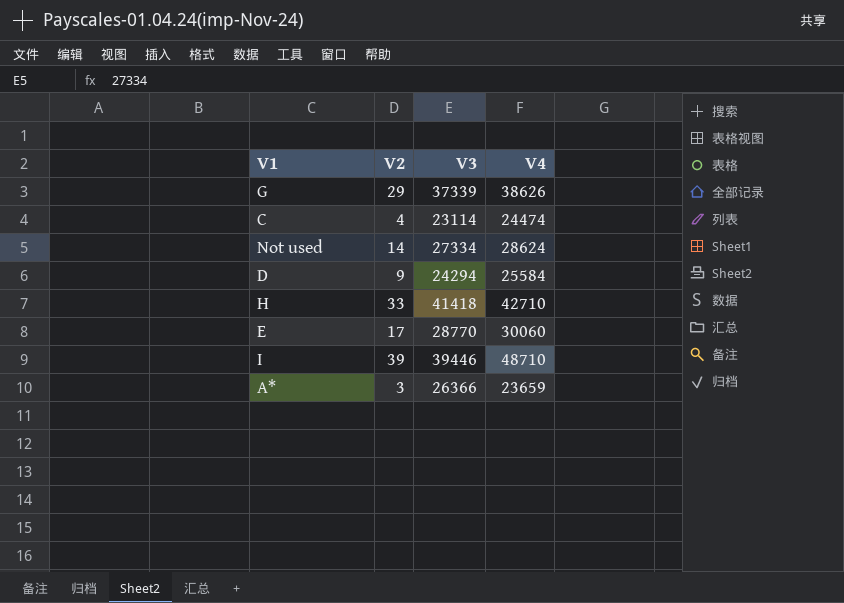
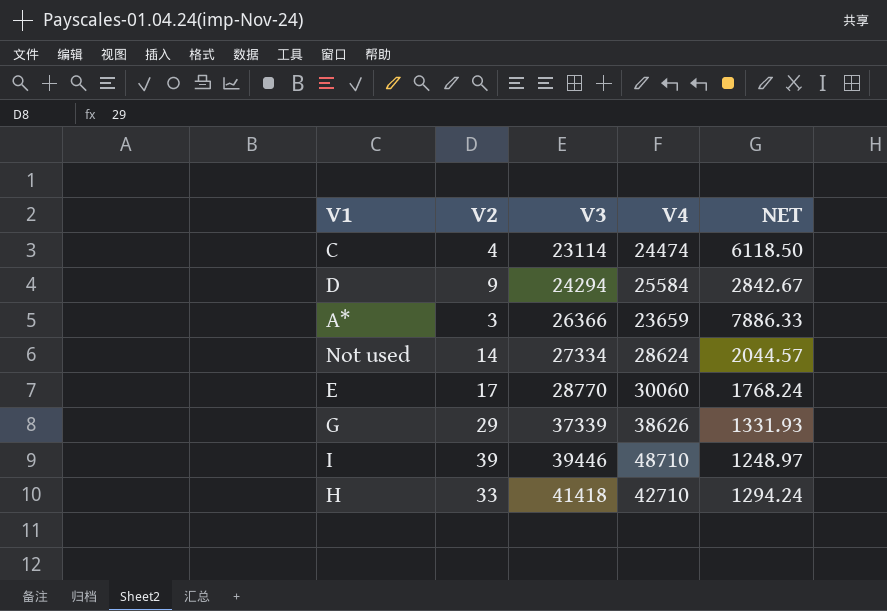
row order: none -> V3 ascending
column NET | formula: none -> [V4] / [V2]

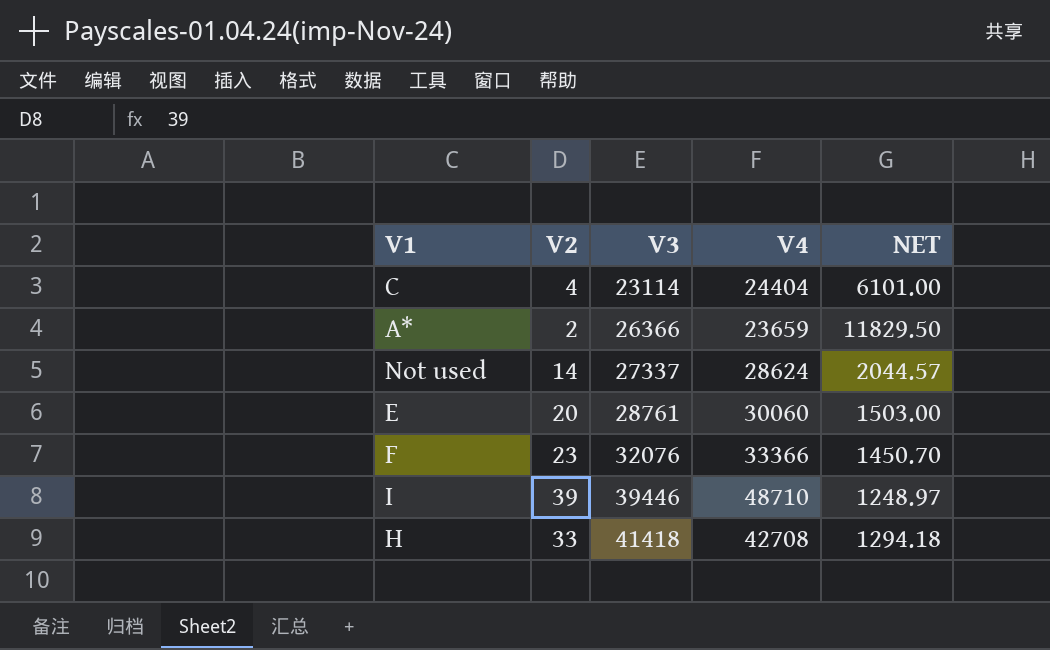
row D: 9 | 24294 | 25584 | 2842.67 -> none
row G: 29 | 37339 | 38626 | 1331.93 -> none
C | V4: 24474 -> 24404
C | NET: 6118.50 -> 6101.00
A* | V2: 3 -> 2
A* | NET: 7886.33 -> 11829.50
Not used | V3: 27334 -> 27337
E | V2: 17 -> 20
E | V3: 28770 -> 28761
E | NET: 1768.24 -> 1503.00
row F: none -> 23 | 32076 | 33366 | 1450.70
H | V4: 42710 -> 42708
H | NET: 1294.24 -> 1294.18

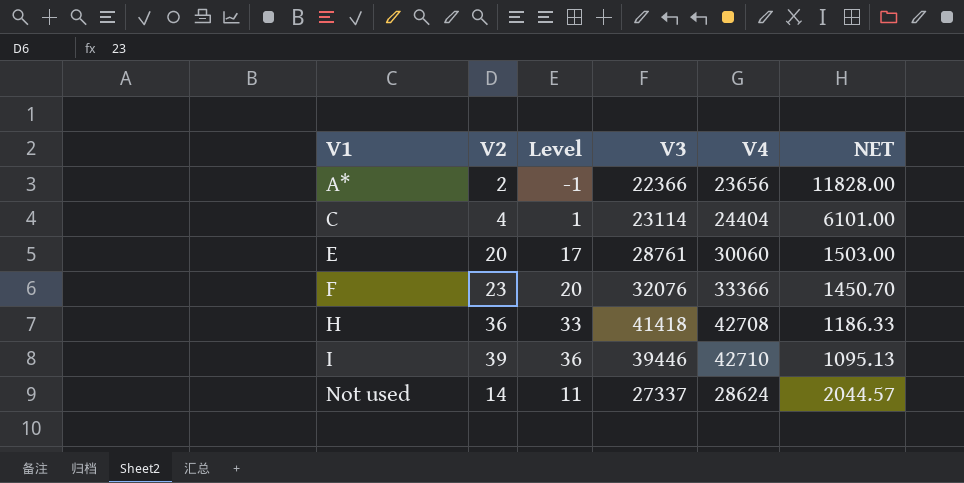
row order: V3 ascending -> V1 ascending
column Level | formula: none -> [V2] - 3
A* | V3: 26366 -> 22366
A* | V4: 23659 -> 23656
A* | NET: 11829.50 -> 11828.00
H | V2: 33 -> 36
H | NET: 1294.18 -> 1186.33
I | V4: 48710 -> 42710
I | NET: 1248.97 -> 1095.13

